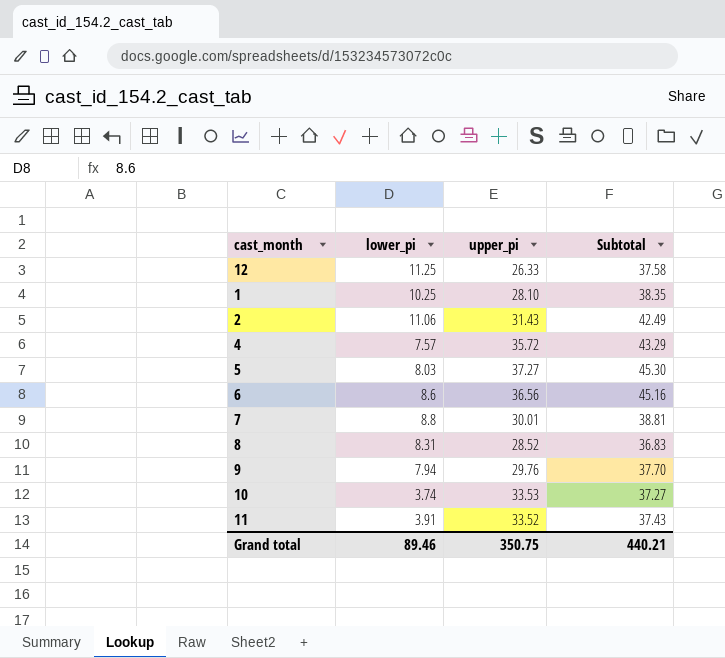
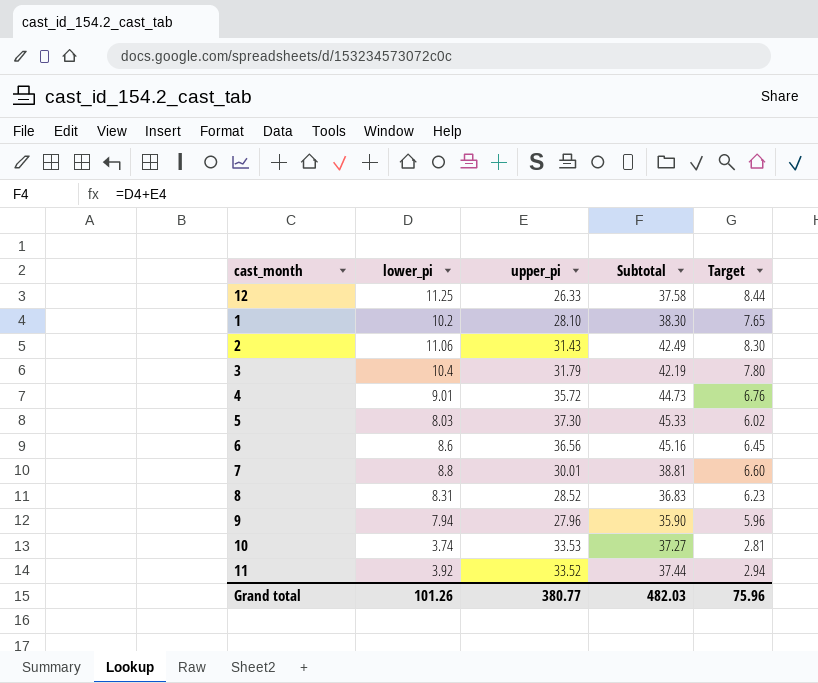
column Target | formula: none -> [lower_pi] * 0.75
1 | lower_pi: 10.25 -> 10.2
1 | Subtotal: 38.35 -> 38.30
row 3: none -> 10.4 | 31.79 | 42.19 | 7.80
4 | lower_pi: 7.57 -> 9.01
4 | Subtotal: 43.29 -> 44.73
5 | upper_pi: 37.27 -> 37.30
5 | Subtotal: 45.30 -> 45.33
9 | upper_pi: 29.76 -> 27.96
9 | Subtotal: 37.70 -> 35.90
11 | lower_pi: 3.91 -> 3.92
11 | Subtotal: 37.43 -> 37.44
Grand total | lower_pi: 89.46 -> 101.26
Grand total | upper_pi: 350.75 -> 380.77
Grand total | Subtotal: 440.21 -> 482.03

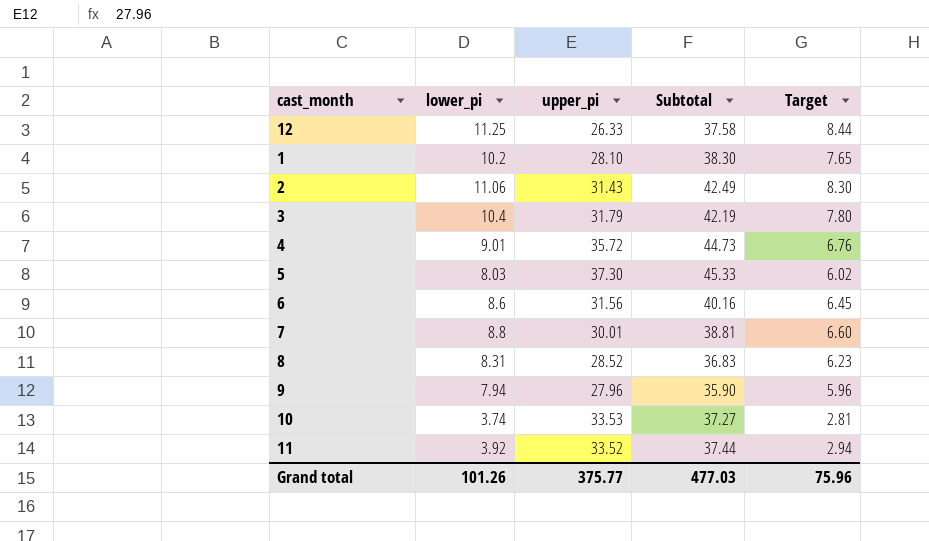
6 | upper_pi: 36.56 -> 31.56
6 | Subtotal: 45.16 -> 40.16
Grand total | upper_pi: 380.77 -> 375.77
Grand total | Subtotal: 482.03 -> 477.03

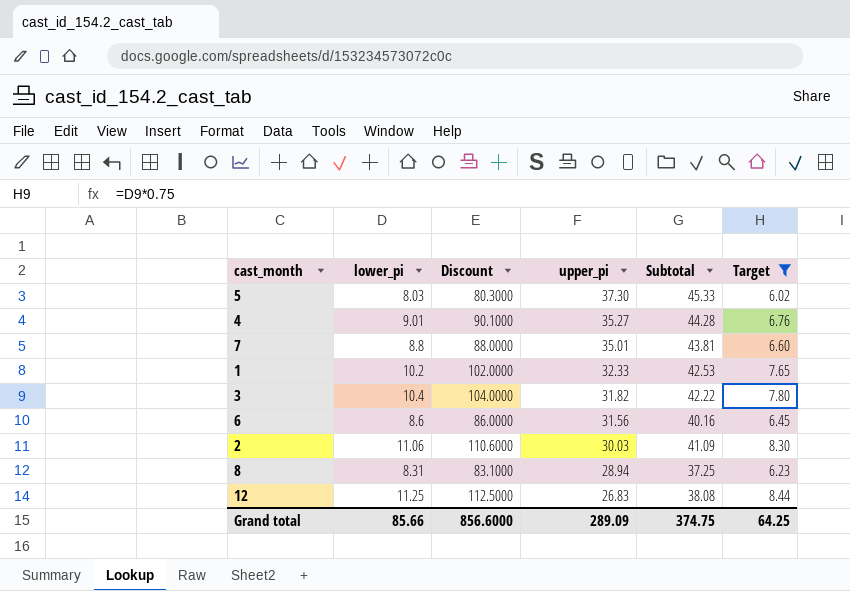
filter: none -> Target >= 6.02
row order: none -> upper_pi descending
column Discount | formula: none -> [lower_pi] * 10
4 | upper_pi: 35.72 -> 35.27
4 | Subtotal: 44.73 -> 44.28
7 | upper_pi: 30.01 -> 35.01
7 | Subtotal: 38.81 -> 43.81
1 | upper_pi: 28.10 -> 32.33
1 | Subtotal: 38.30 -> 42.53
3 | upper_pi: 31.79 -> 31.82
3 | Subtotal: 42.19 -> 42.22
2 | upper_pi: 31.43 -> 30.03
2 | Subtotal: 42.49 -> 41.09
8 | upper_pi: 28.52 -> 28.94
8 | Subtotal: 36.83 -> 37.25
12 | upper_pi: 26.33 -> 26.83
12 | Subtotal: 37.58 -> 38.08
Grand total | lower_pi: 101.26 -> 85.66
Grand total | upper_pi: 375.77 -> 289.09
Grand total | Subtotal: 477.03 -> 374.75
Grand total | Target: 75.96 -> 64.25

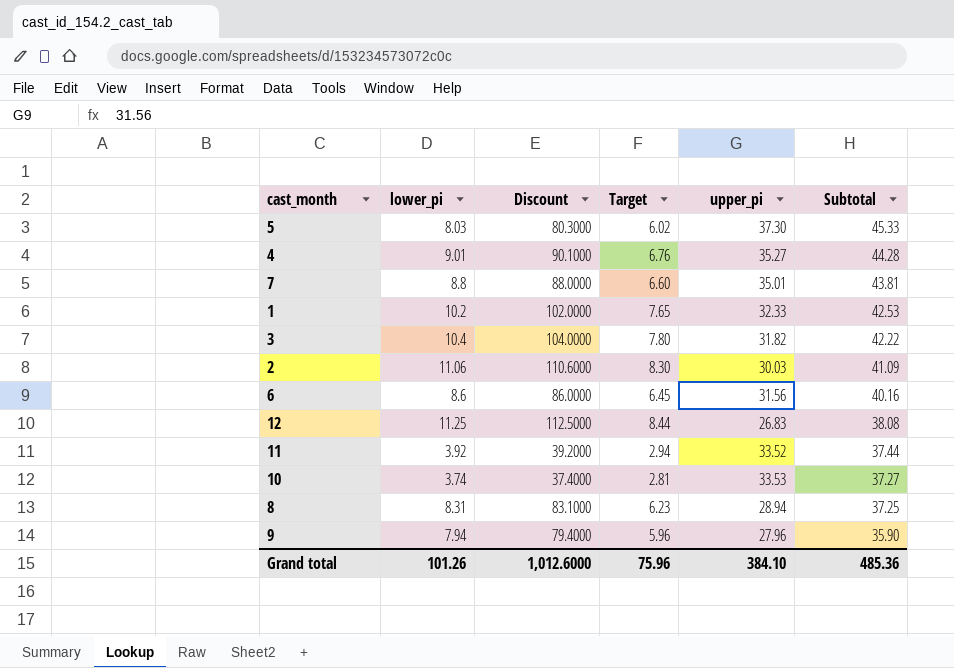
filter: Target >= 6.02 -> none
row order: upper_pi descending -> Subtotal descending
column Target | position: 6 -> 4
Grand total | lower_pi: 85.66 -> 101.26
Grand total | Discount: 856.6000 -> 1,012.6000
Grand total | Target: 64.25 -> 75.96
Grand total | upper_pi: 289.09 -> 384.10
Grand total | Subtotal: 374.75 -> 485.36

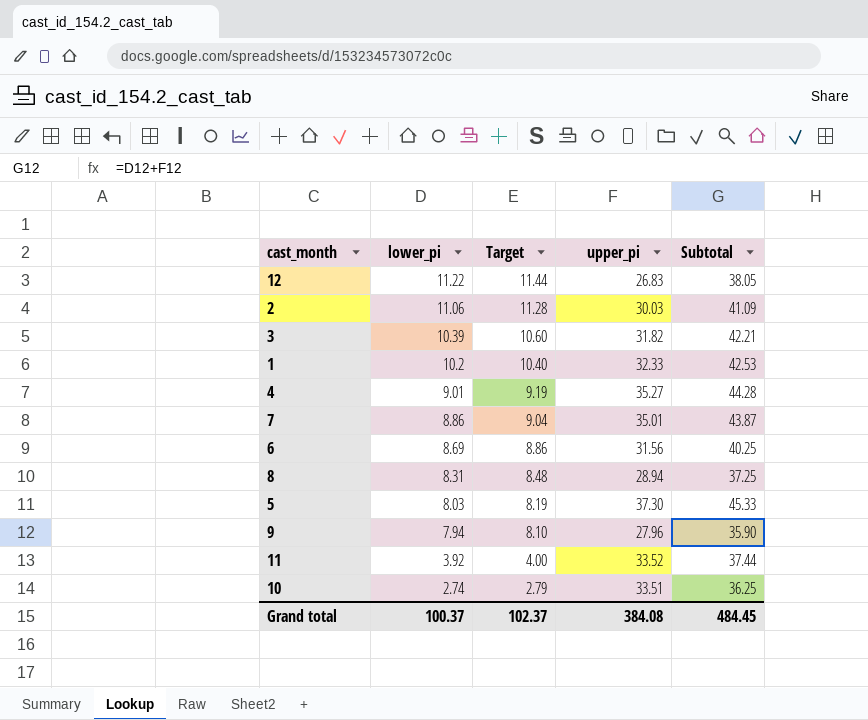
row order: Subtotal descending -> lower_pi descending
column Discount | formula: [lower_pi] * 10 -> none
column Target | formula: [lower_pi] * 0.75 -> [lower_pi] * 1.02
12 | lower_pi: 11.25 -> 11.22
12 | Subtotal: 38.08 -> 38.05
3 | lower_pi: 10.4 -> 10.39
3 | Subtotal: 42.22 -> 42.21
7 | lower_pi: 8.8 -> 8.86
7 | Subtotal: 43.81 -> 43.87
6 | lower_pi: 8.6 -> 8.69
6 | Subtotal: 40.16 -> 40.25
10 | lower_pi: 3.74 -> 2.74
10 | upper_pi: 33.53 -> 33.51
10 | Subtotal: 37.27 -> 36.25
Grand total | lower_pi: 101.26 -> 100.37
Grand total | Target: 75.96 -> 102.37
Grand total | upper_pi: 384.10 -> 384.08
Grand total | Subtotal: 485.36 -> 484.45

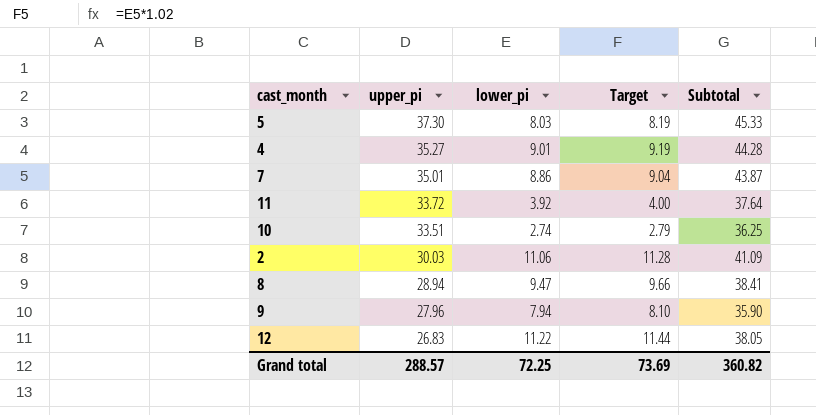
row order: lower_pi descending -> upper_pi descending
column upper_pi | position: 4 -> 2
row 3: 10.39 | 10.60 | 31.82 | 42.21 -> none
row 1: 10.2 | 10.40 | 32.33 | 42.53 -> none
row 6: 8.69 | 8.86 | 31.56 | 40.25 -> none
11 | upper_pi: 33.52 -> 33.72
11 | Subtotal: 37.44 -> 37.64
8 | lower_pi: 8.31 -> 9.47
8 | Target: 8.48 -> 9.66
8 | Subtotal: 37.25 -> 38.41
Grand total | upper_pi: 384.08 -> 288.57
Grand total | lower_pi: 100.37 -> 72.25
Grand total | Target: 102.37 -> 73.69
Grand total | Subtotal: 484.45 -> 360.82

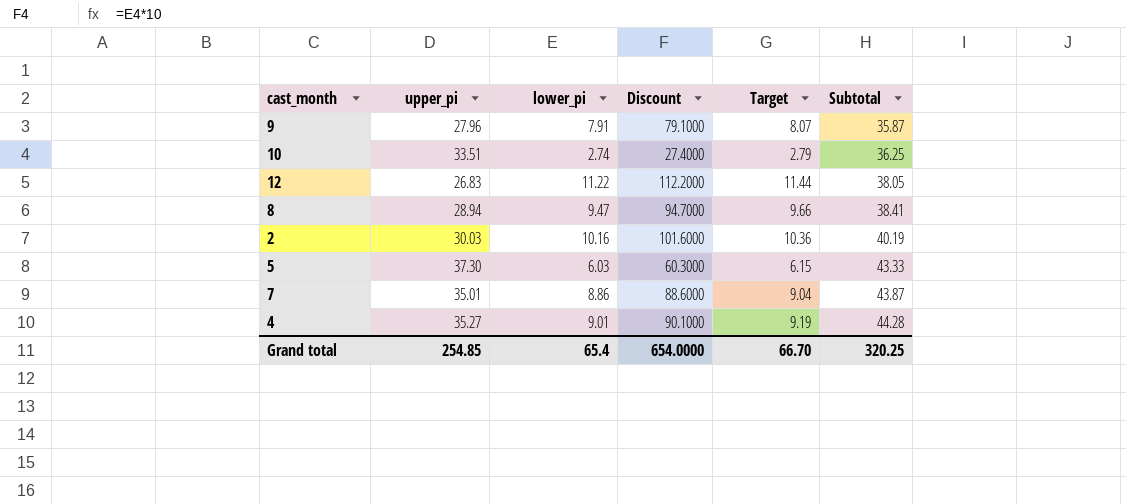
row order: upper_pi descending -> Subtotal ascending
column Discount | formula: none -> [lower_pi] * 10
row 11: 33.72 | 3.92 | 4.00 | 37.64 -> none
9 | lower_pi: 7.94 -> 7.91
9 | Target: 8.10 -> 8.07
9 | Subtotal: 35.90 -> 35.87
2 | lower_pi: 11.06 -> 10.16
2 | Target: 11.28 -> 10.36
2 | Subtotal: 41.09 -> 40.19
5 | lower_pi: 8.03 -> 6.03
5 | Target: 8.19 -> 6.15
5 | Subtotal: 45.33 -> 43.33
Grand total | upper_pi: 288.57 -> 254.85
Grand total | lower_pi: 72.25 -> 65.4
Grand total | Target: 73.69 -> 66.70
Grand total | Subtotal: 360.82 -> 320.25

